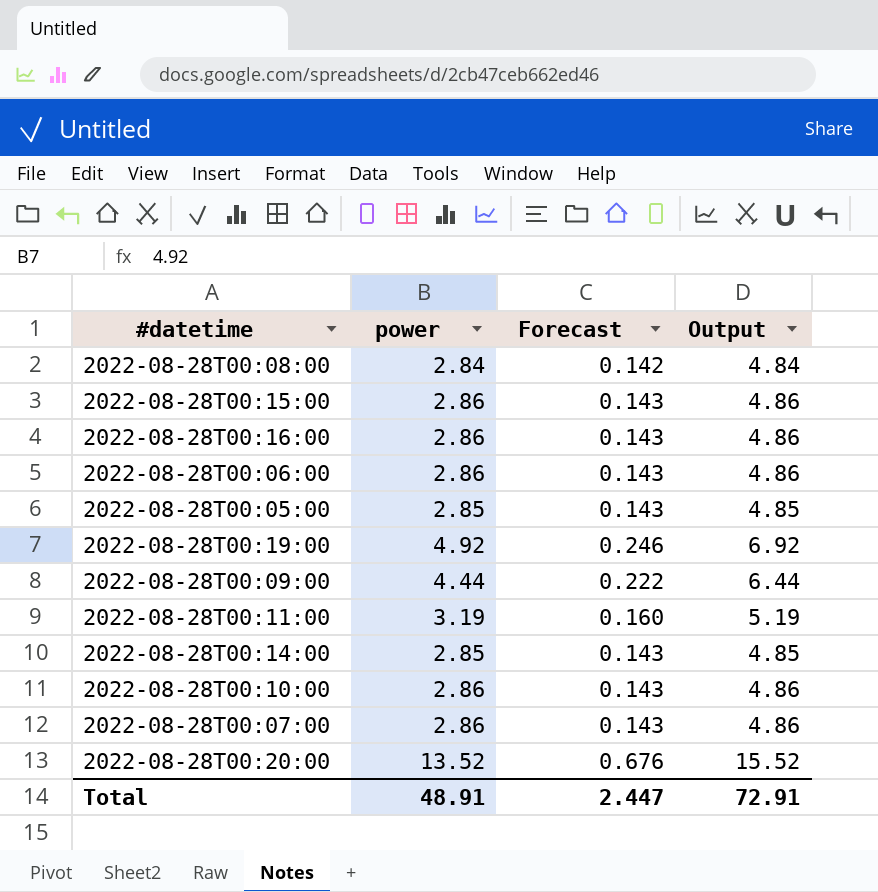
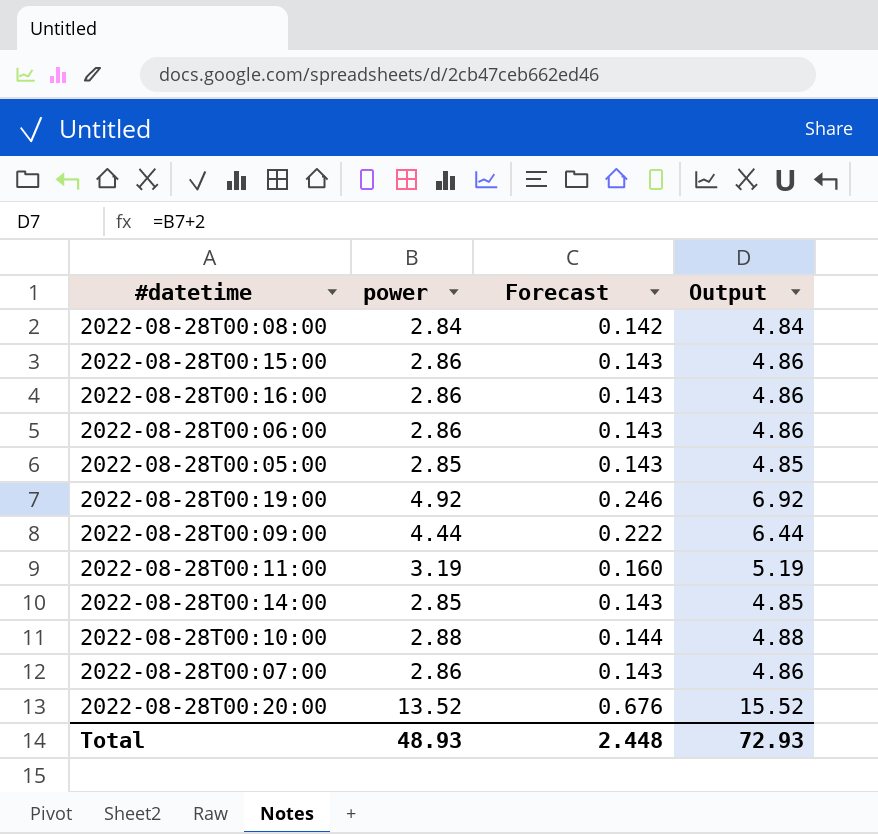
2022-08-28T00:10:00 | power: 2.86 -> 2.88
2022-08-28T00:10:00 | Forecast: 0.143 -> 0.144
2022-08-28T00:10:00 | Output: 4.86 -> 4.88
Total | power: 48.91 -> 48.93
Total | Forecast: 2.447 -> 2.448
Total | Output: 72.91 -> 72.93

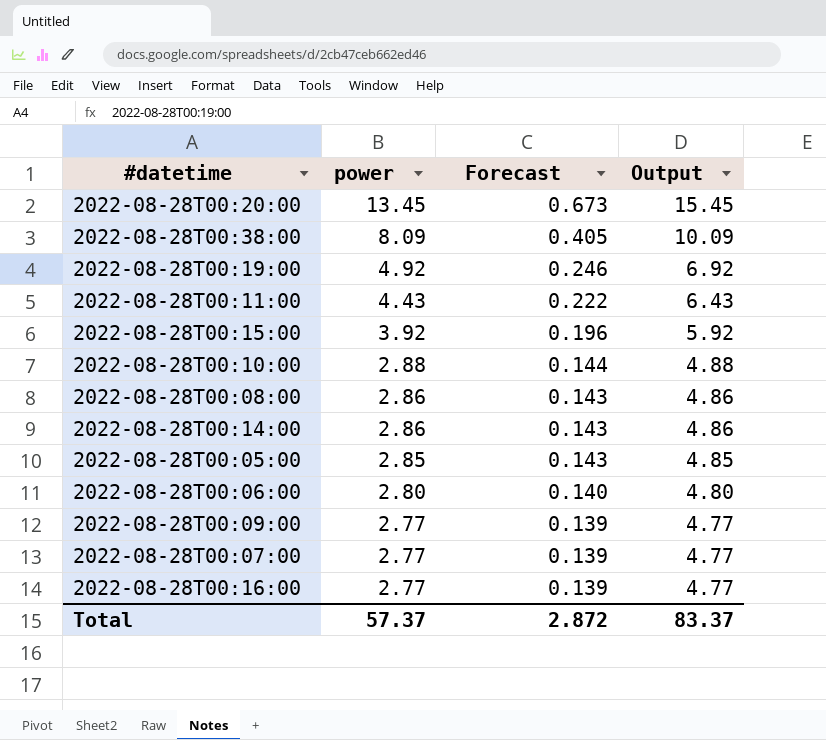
row order: none -> power descending
2022-08-28T00:20:00 | power: 13.52 -> 13.45
2022-08-28T00:20:00 | Forecast: 0.676 -> 0.673
2022-08-28T00:20:00 | Output: 15.52 -> 15.45
row 2022-08-28T00:38:00: none -> 8.09 | 0.405 | 10.09
2022-08-28T00:11:00 | power: 3.19 -> 4.43
2022-08-28T00:11:00 | Forecast: 0.160 -> 0.222
2022-08-28T00:11:00 | Output: 5.19 -> 6.43
2022-08-28T00:15:00 | power: 2.86 -> 3.92
2022-08-28T00:15:00 | Forecast: 0.143 -> 0.196
2022-08-28T00:15:00 | Output: 4.86 -> 5.92
2022-08-28T00:08:00 | power: 2.84 -> 2.86
2022-08-28T00:08:00 | Forecast: 0.142 -> 0.143
2022-08-28T00:08:00 | Output: 4.84 -> 4.86
2022-08-28T00:14:00 | power: 2.85 -> 2.86
2022-08-28T00:14:00 | Output: 4.85 -> 4.86
2022-08-28T00:06:00 | power: 2.86 -> 2.80
2022-08-28T00:06:00 | Forecast: 0.143 -> 0.140
2022-08-28T00:06:00 | Output: 4.86 -> 4.80
2022-08-28T00:09:00 | power: 4.44 -> 2.77
2022-08-28T00:09:00 | Forecast: 0.222 -> 0.139
2022-08-28T00:09:00 | Output: 6.44 -> 4.77
2022-08-28T00:07:00 | power: 2.86 -> 2.77
2022-08-28T00:07:00 | Forecast: 0.143 -> 0.139
2022-08-28T00:07:00 | Output: 4.86 -> 4.77
2022-08-28T00:16:00 | power: 2.86 -> 2.77
2022-08-28T00:16:00 | Forecast: 0.143 -> 0.139
2022-08-28T00:16:00 | Output: 4.86 -> 4.77
Total | power: 48.93 -> 57.37
Total | Forecast: 2.448 -> 2.872
Total | Output: 72.93 -> 83.37

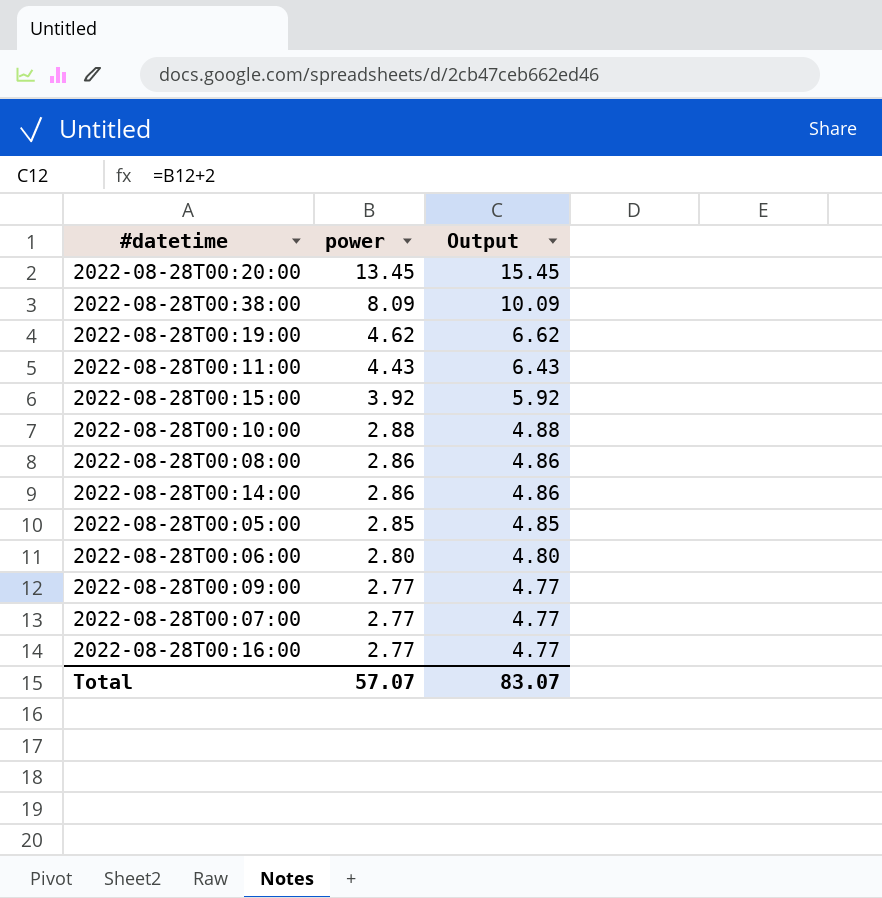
column Forecast | formula: [power] * 0.05 -> none
2022-08-28T00:19:00 | power: 4.92 -> 4.62
2022-08-28T00:19:00 | Output: 6.92 -> 6.62
Total | power: 57.37 -> 57.07
Total | Output: 83.37 -> 83.07

